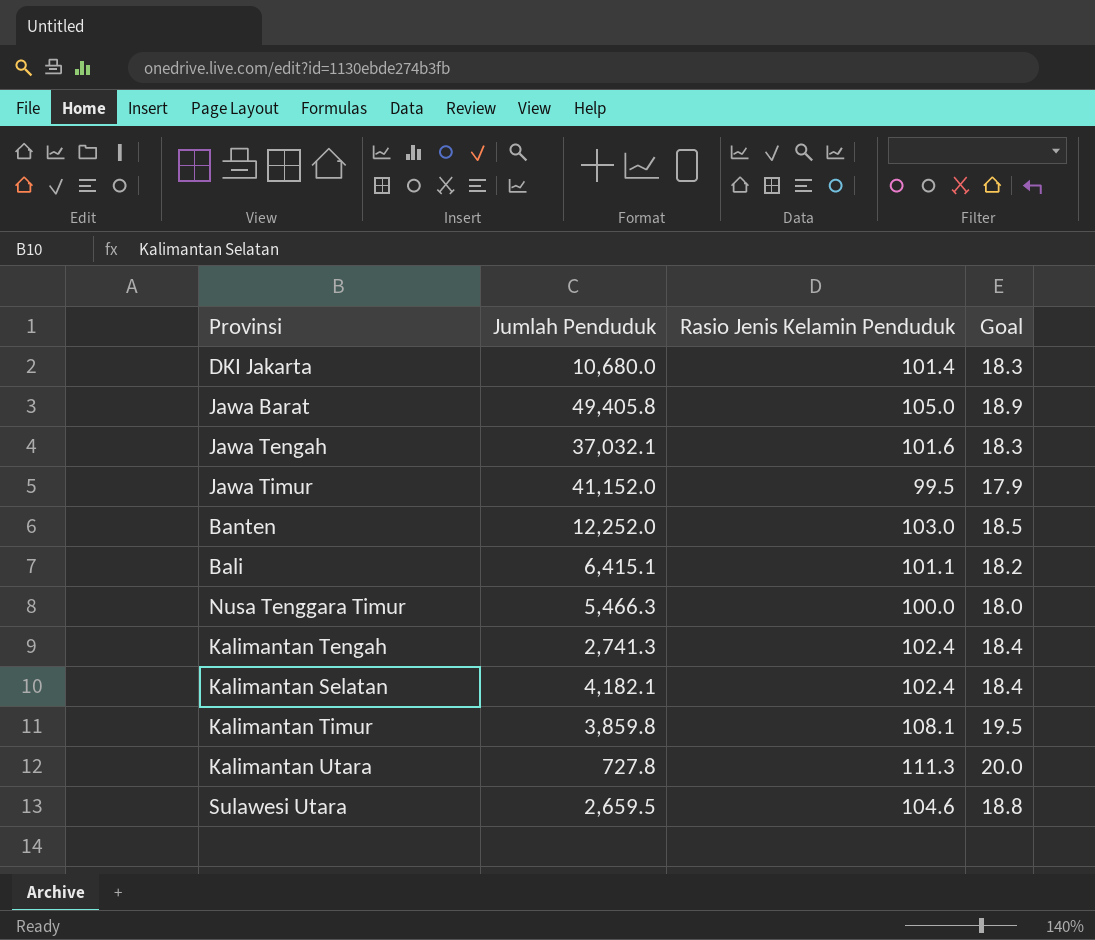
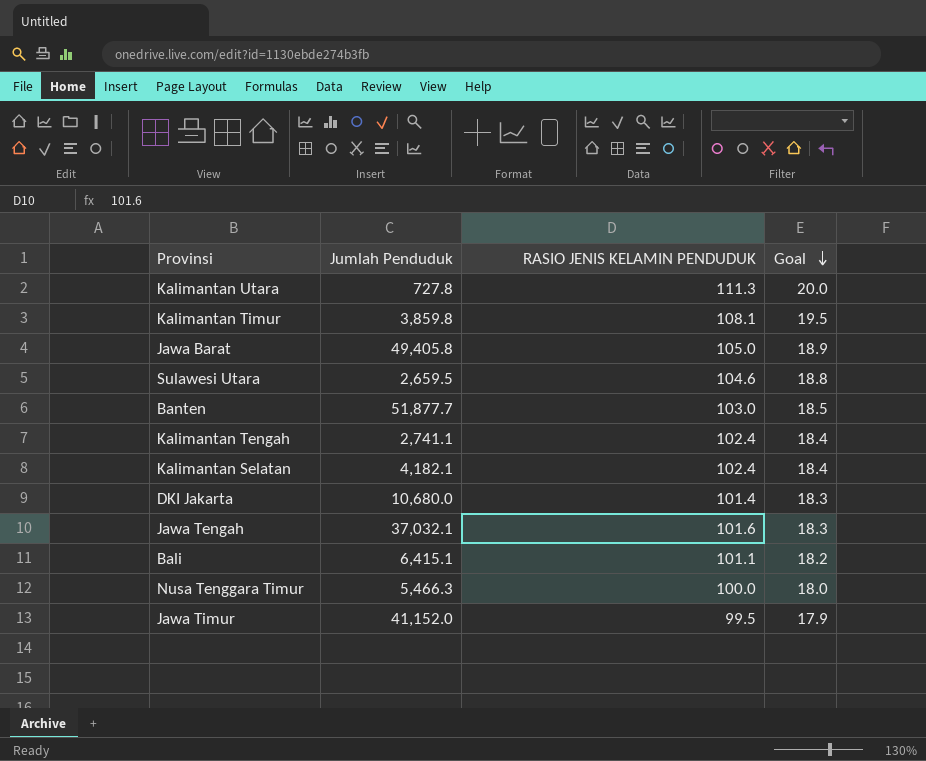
row order: none -> Goal descending
column name: Rasio Jenis Kelamin Penduduk -> RASIO JENIS KELAMIN PENDUDUK
Banten | Jumlah Penduduk: 12,252.0 -> 51,877.7
Kalimantan Tengah | Jumlah Penduduk: 2,741.3 -> 2,741.1

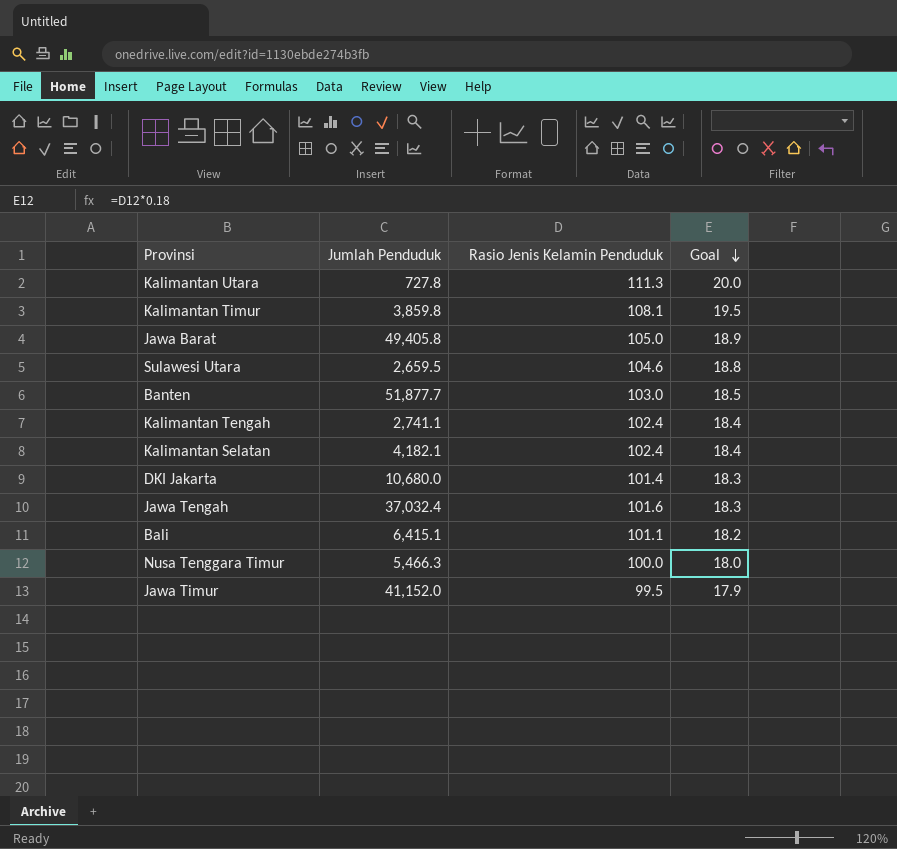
column name: RASIO JENIS KELAMIN PENDUDUK -> Rasio Jenis Kelamin Penduduk
Jawa Tengah | Jumlah Penduduk: 37,032.1 -> 37,032.4

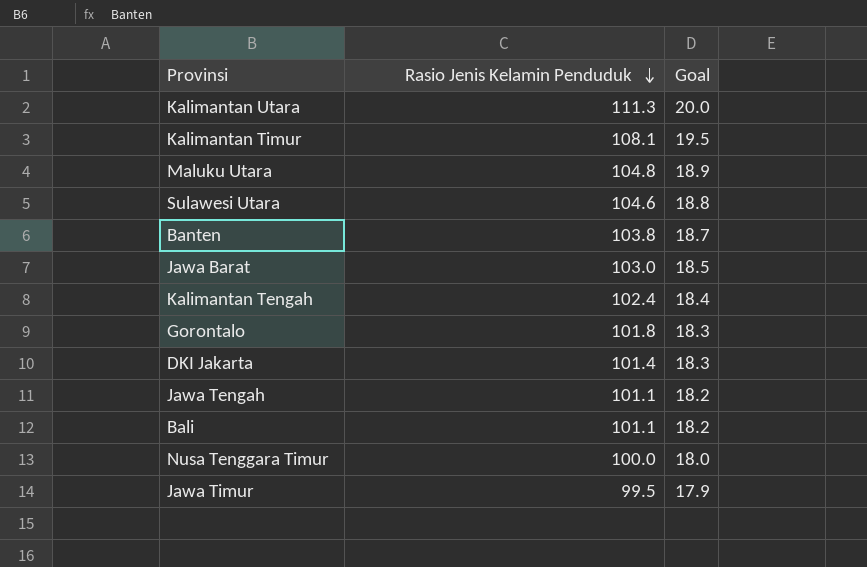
row order: Goal descending -> Rasio Jenis Kelamin Penduduk descending
column Jumlah Penduduk | position: 2 -> none
row Kalimantan Selatan: 4,182.1 | 102.4 | 18.4 -> none
row Maluku Utara: none -> 104.8 | 18.9
Banten | Rasio Jenis Kelamin Penduduk: 103.0 -> 103.8
Banten | Goal: 18.5 -> 18.7
Jawa Barat | Rasio Jenis Kelamin Penduduk: 105.0 -> 103.0
Jawa Barat | Goal: 18.9 -> 18.5
row Gorontalo: none -> 101.8 | 18.3
Jawa Tengah | Rasio Jenis Kelamin Penduduk: 101.6 -> 101.1
Jawa Tengah | Goal: 18.3 -> 18.2

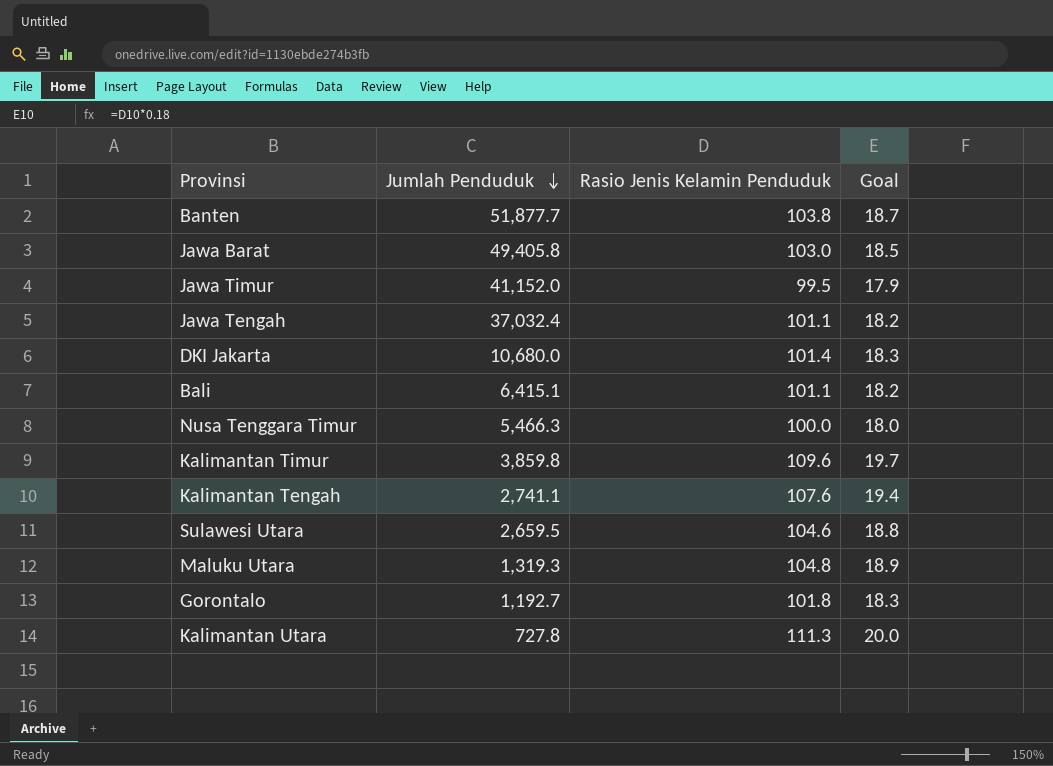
row order: Rasio Jenis Kelamin Penduduk descending -> Jumlah Penduduk descending
column Jumlah Penduduk | position: none -> 2
Kalimantan Timur | Rasio Jenis Kelamin Penduduk: 108.1 -> 109.6
Kalimantan Timur | Goal: 19.5 -> 19.7
Kalimantan Tengah | Rasio Jenis Kelamin Penduduk: 102.4 -> 107.6
Kalimantan Tengah | Goal: 18.4 -> 19.4

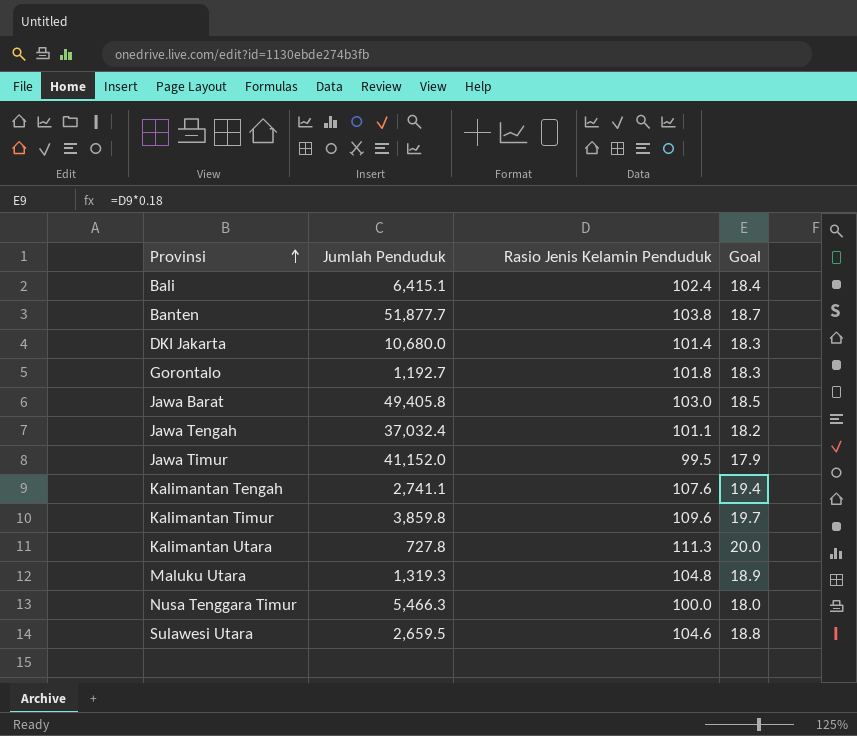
row order: Jumlah Penduduk descending -> Provinsi ascending
Bali | Rasio Jenis Kelamin Penduduk: 101.1 -> 102.4
Bali | Goal: 18.2 -> 18.4

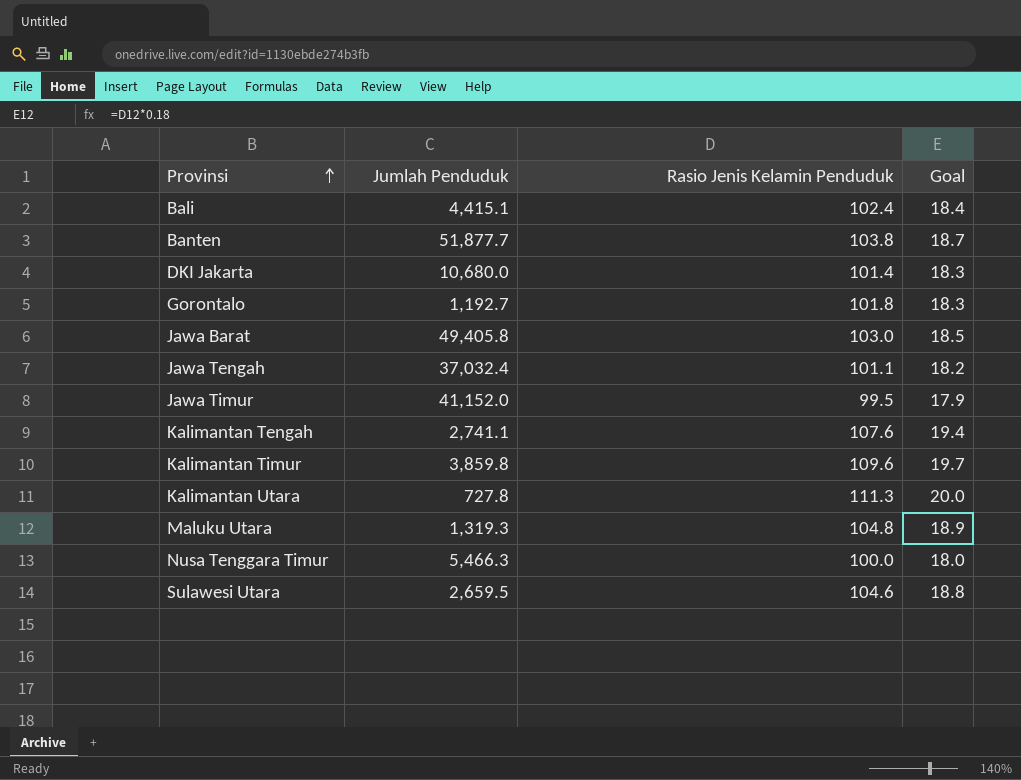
Bali | Jumlah Penduduk: 6,415.1 -> 4,415.1

